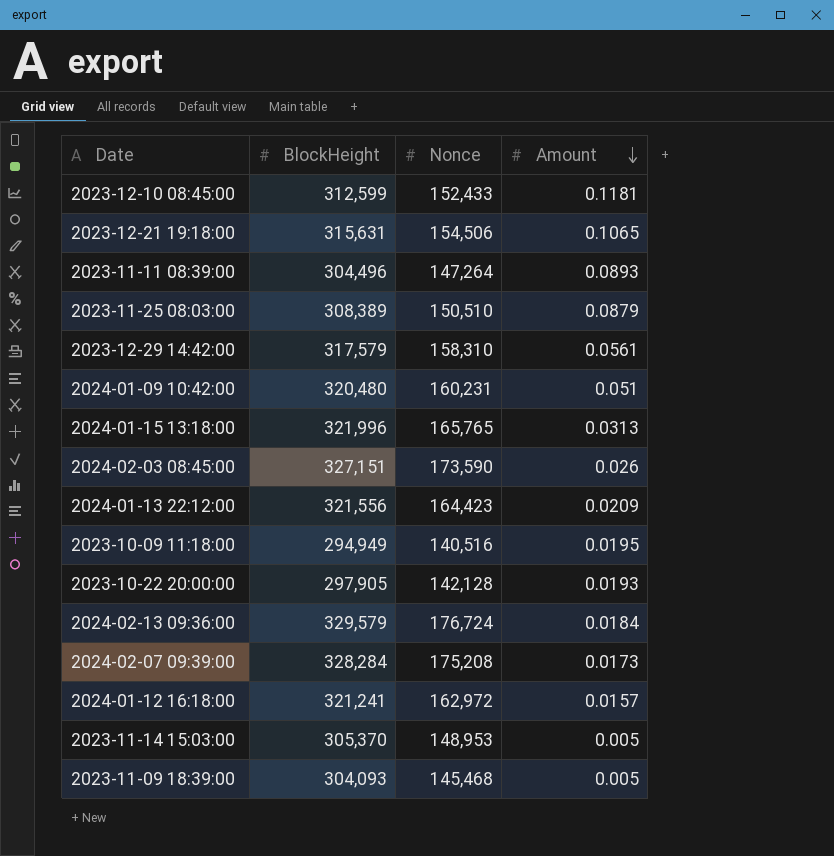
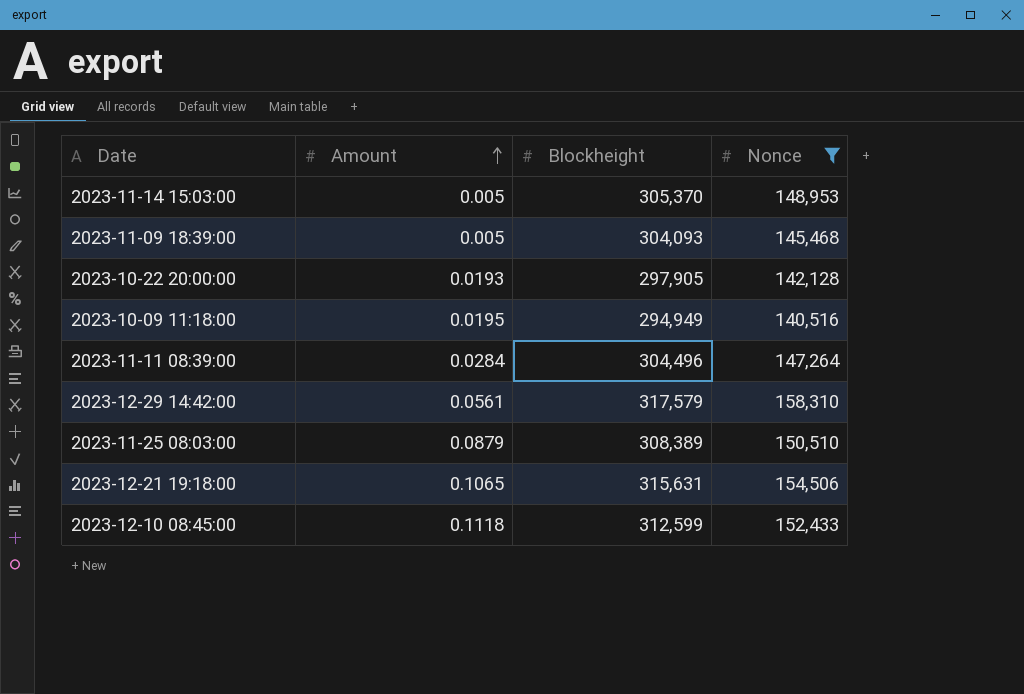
filter: none -> Nonce <= 158,310
row order: Amount descending -> Amount ascending
column Amount | position: 4 -> 2
column name: BlockHeight -> Blockheight
2023-11-11 08:39:00 | Amount: 0.0893 -> 0.0284
2023-12-10 08:45:00 | Amount: 0.1181 -> 0.1118

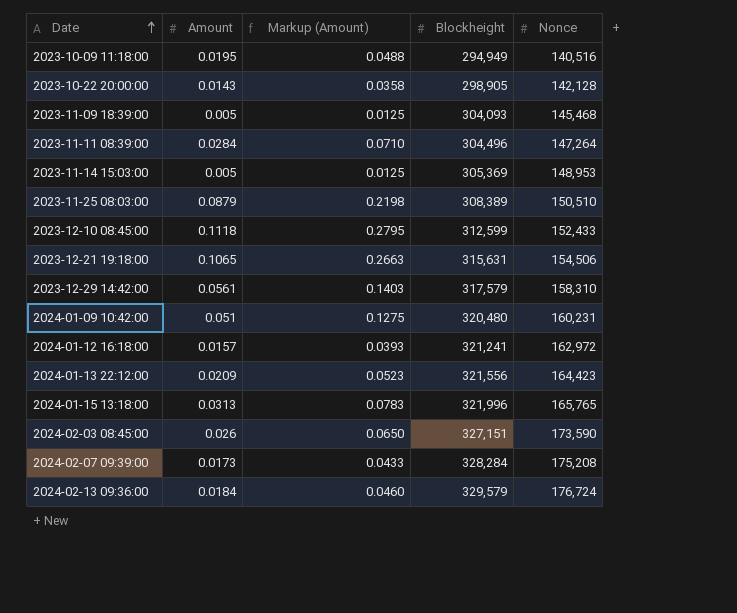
filter: Nonce <= 158,310 -> none
row order: Amount ascending -> Date ascending
column Markup (Amount) | formula: none -> [Amount] * 2.5
2023-10-22 20:00:00 | Amount: 0.0193 -> 0.0143
2023-10-22 20:00:00 | Blockheight: 297,905 -> 298,905
2023-11-14 15:03:00 | Blockheight: 305,370 -> 305,369

